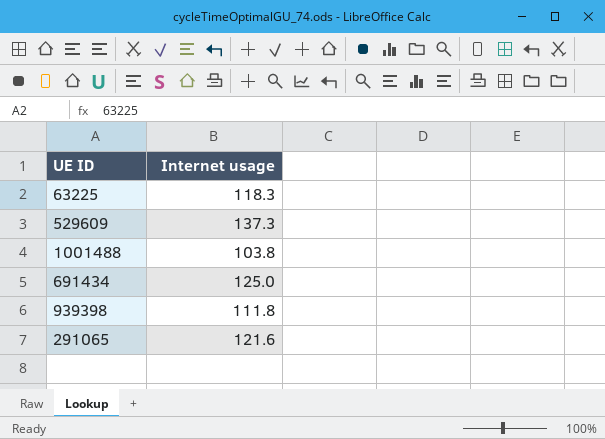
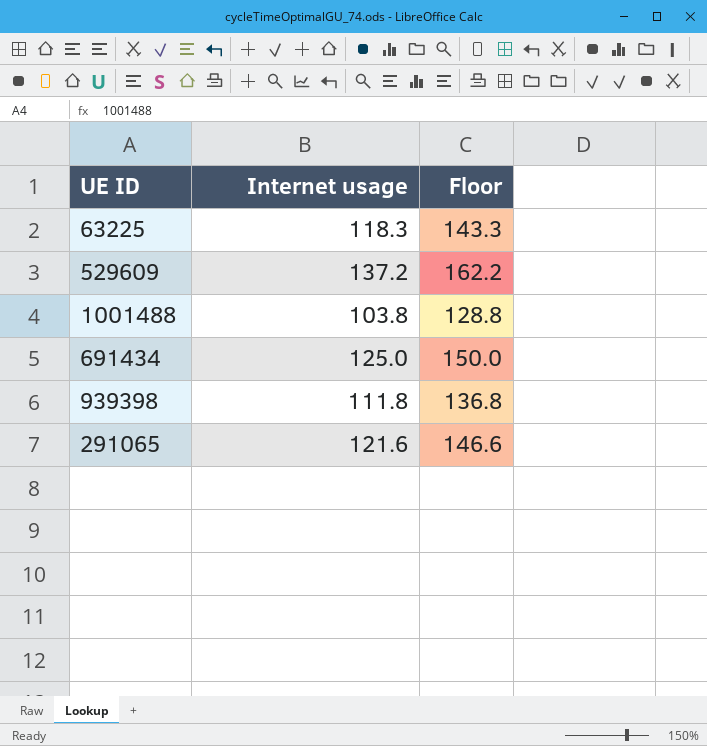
column Floor | formula: none -> [Internet usage] + 25
529609 | Internet usage: 137.3 -> 137.2

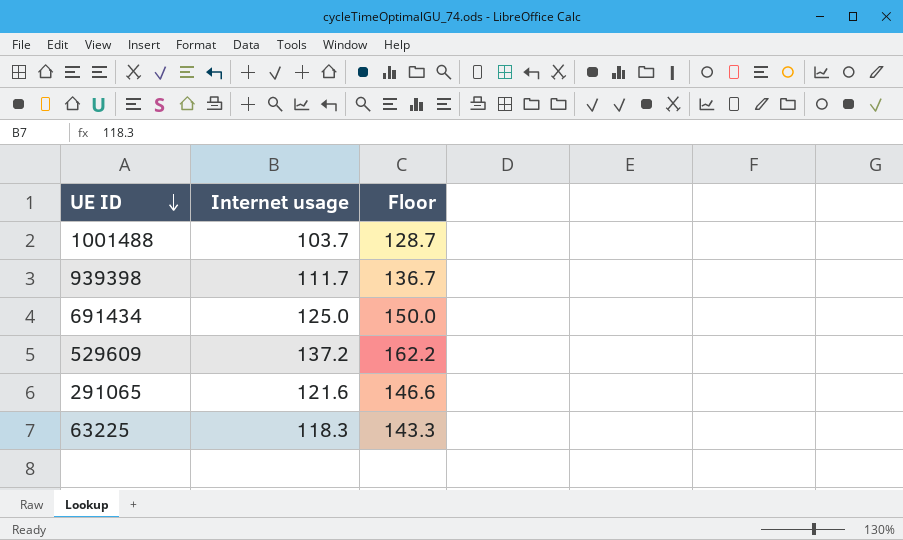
row order: none -> UE ID descending
1001488 | Internet usage: 103.8 -> 103.7
1001488 | Floor: 128.8 -> 128.7
939398 | Internet usage: 111.8 -> 111.7
939398 | Floor: 136.8 -> 136.7

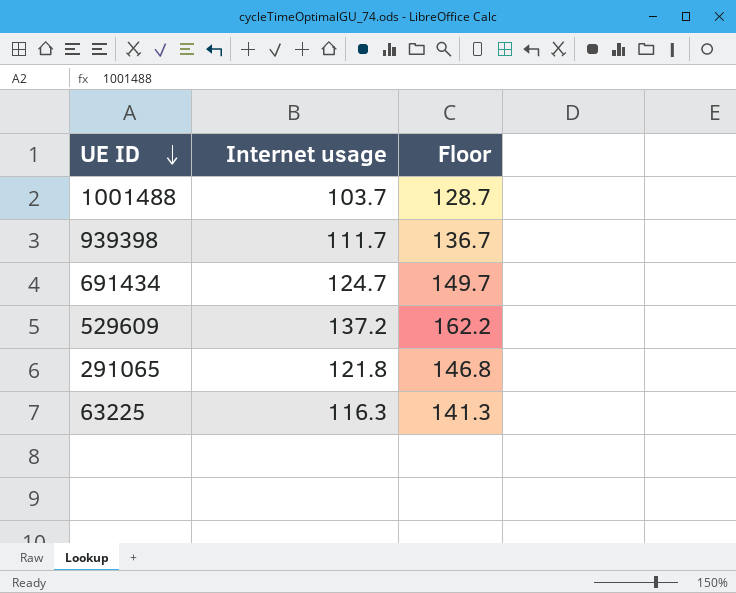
691434 | Internet usage: 125.0 -> 124.7
691434 | Floor: 150.0 -> 149.7
291065 | Internet usage: 121.6 -> 121.8
291065 | Floor: 146.6 -> 146.8
63225 | Internet usage: 118.3 -> 116.3
63225 | Floor: 143.3 -> 141.3

